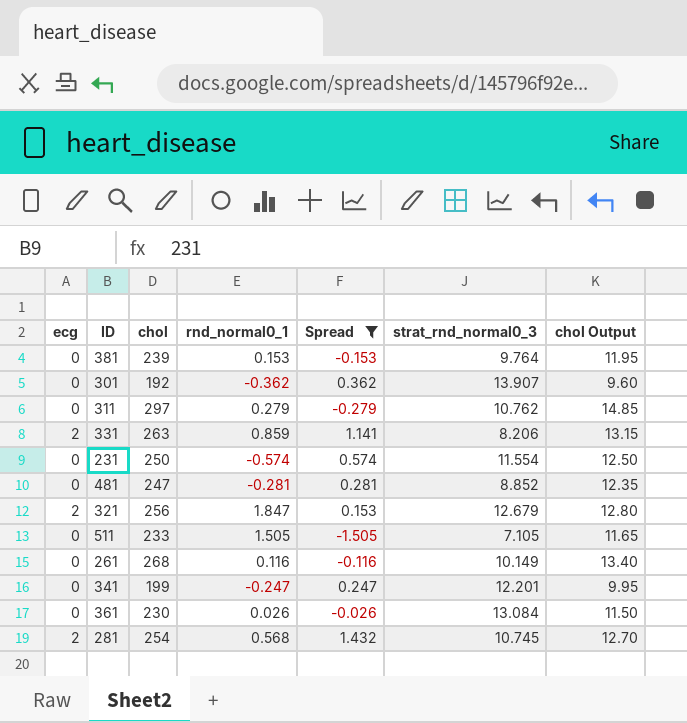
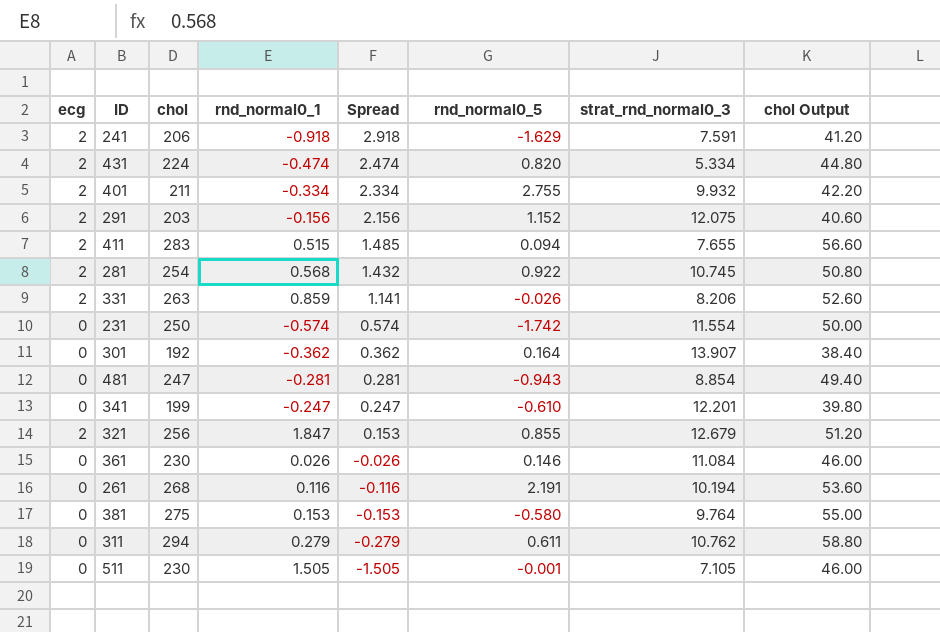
filter: Spread <= 1.432 -> none
row order: none -> Spread descending
column rnd_normal0_5 | position: none -> 6
column chol Output | formula: [chol] * 0.05 -> [chol] * 0.2
481 | strat_rnd_normal0_3: 8.852 -> 8.854
361 | strat_rnd_normal0_3: 13.084 -> 11.084
261 | strat_rnd_normal0_3: 10.149 -> 10.194
381 | chol: 239 -> 275
311 | chol: 297 -> 294
511 | chol: 233 -> 230

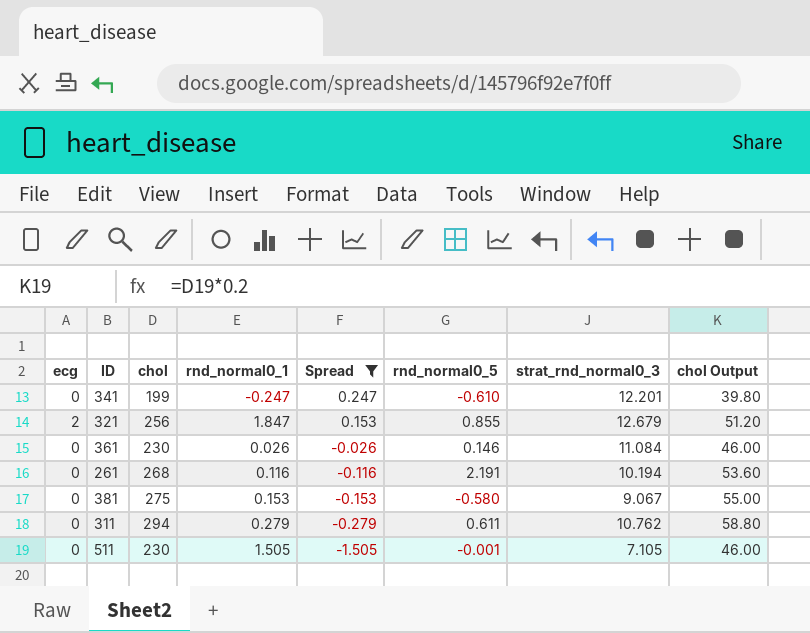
filter: none -> Spread <= 0.247
381 | strat_rnd_normal0_3: 9.764 -> 9.067

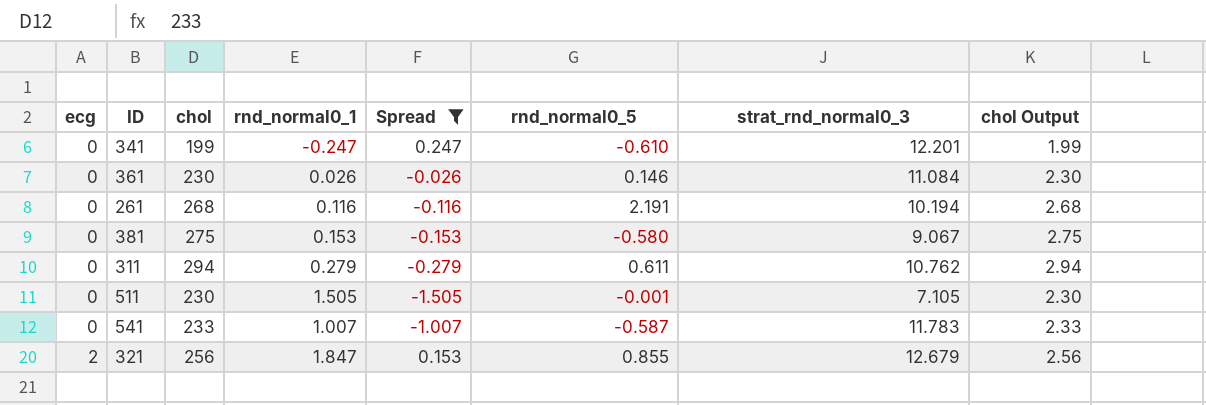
row order: Spread descending -> ecg ascending
column chol Output | formula: [chol] * 0.2 -> [chol] * 0.01
row 541: none -> 0 | 233 | 1.007 | -1.007 | -0.587 | 11.783 | 2.33

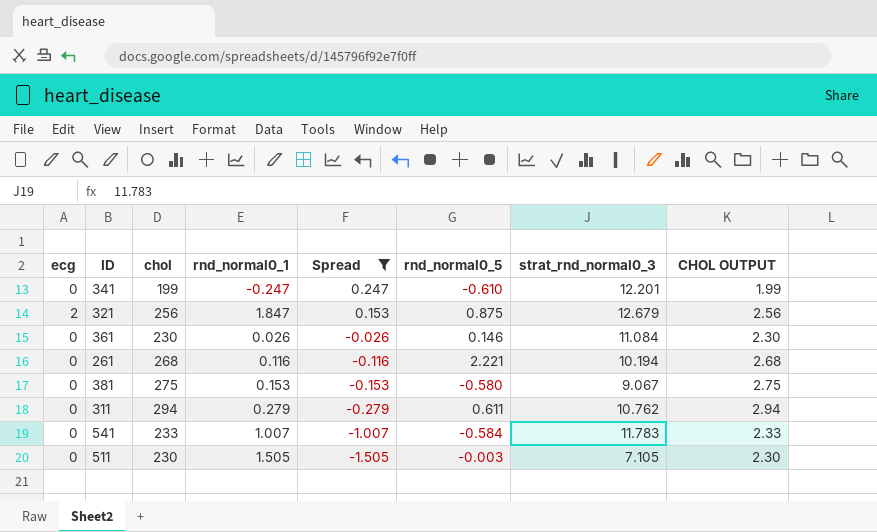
row order: ecg ascending -> Spread descending
column name: chol Output -> CHOL OUTPUT
321 | rnd_normal0_5: 0.855 -> 0.875
261 | rnd_normal0_5: 2.191 -> 2.221
541 | rnd_normal0_5: -0.587 -> -0.584
511 | rnd_normal0_5: -0.001 -> -0.003

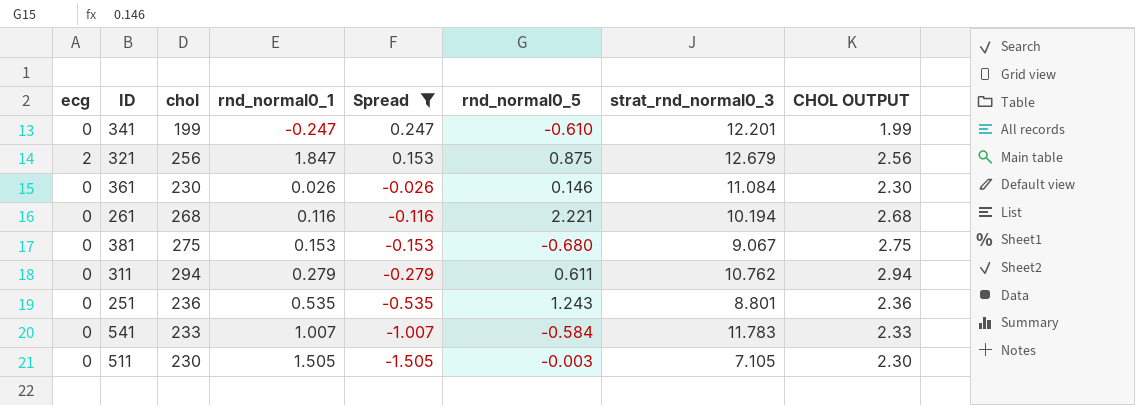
381 | rnd_normal0_5: -0.580 -> -0.680
row 251: none -> 0 | 236 | 0.535 | -0.535 | 1.243 | 8.801 | 2.36

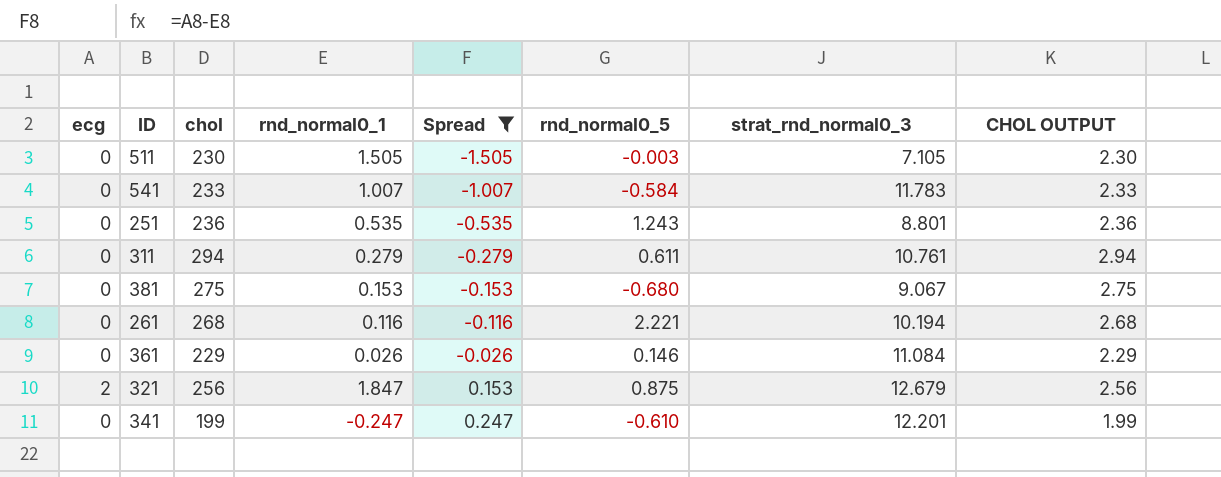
row order: Spread descending -> Spread ascending
311 | strat_rnd_normal0_3: 10.762 -> 10.761
361 | chol: 230 -> 229
361 | CHOL OUTPUT: 2.30 -> 2.29

